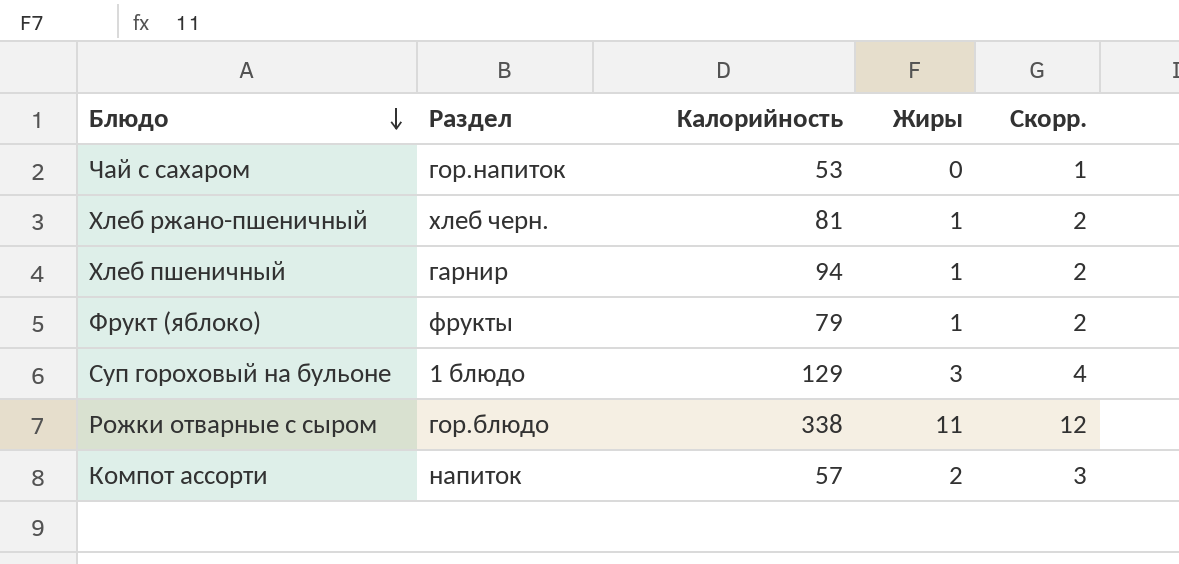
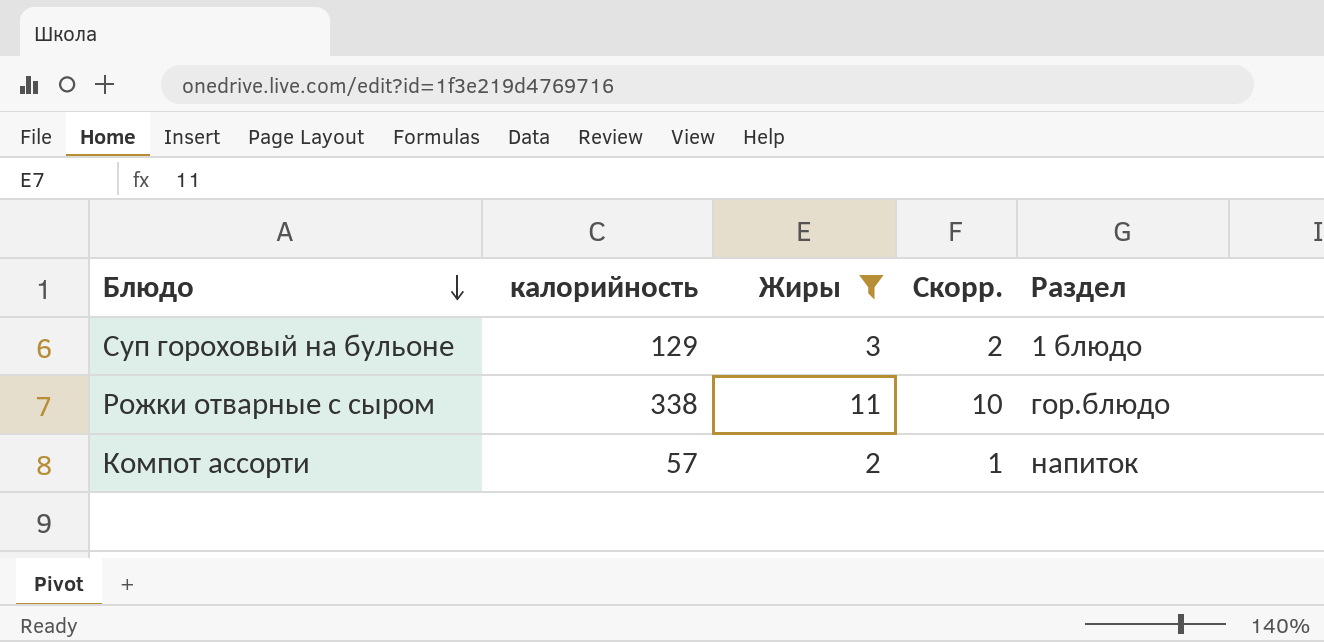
filter: none -> Жиры >= 2
column name: Калорийность -> калорийность
column Скорр. | formula: [Жиры] + 1 -> [Жиры] - 1
column Раздел | position: 2 -> 5

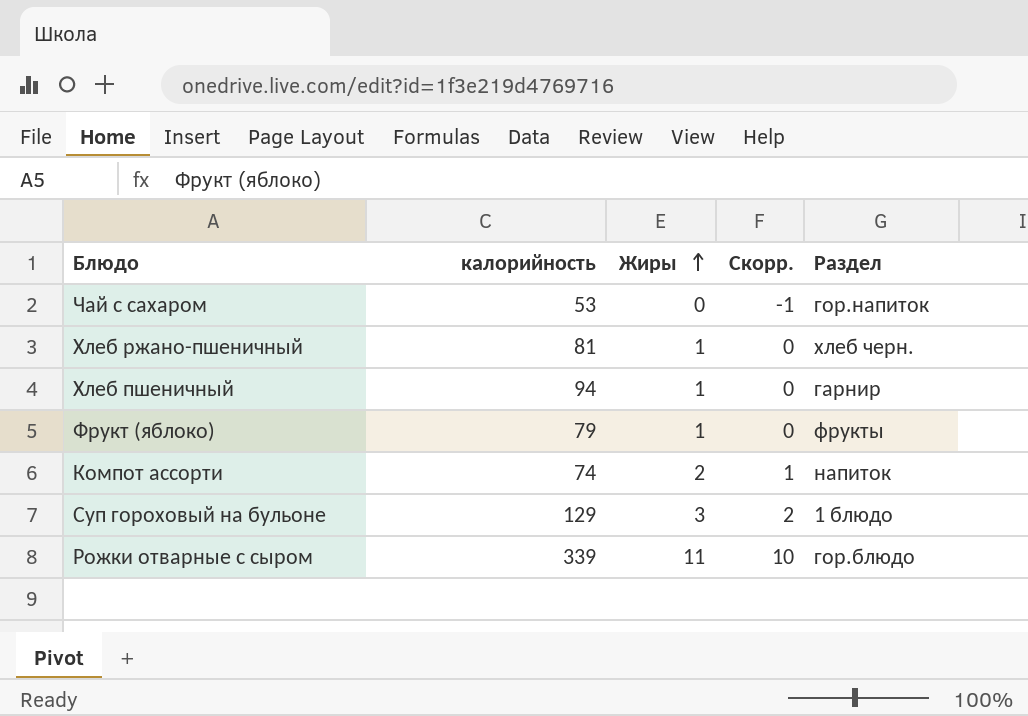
filter: Жиры >= 2 -> none
row order: Блюдо descending -> Жиры ascending
Компот ассорти | калорийность: 57 -> 74
Рожки отварные с сыром | калорийность: 338 -> 339

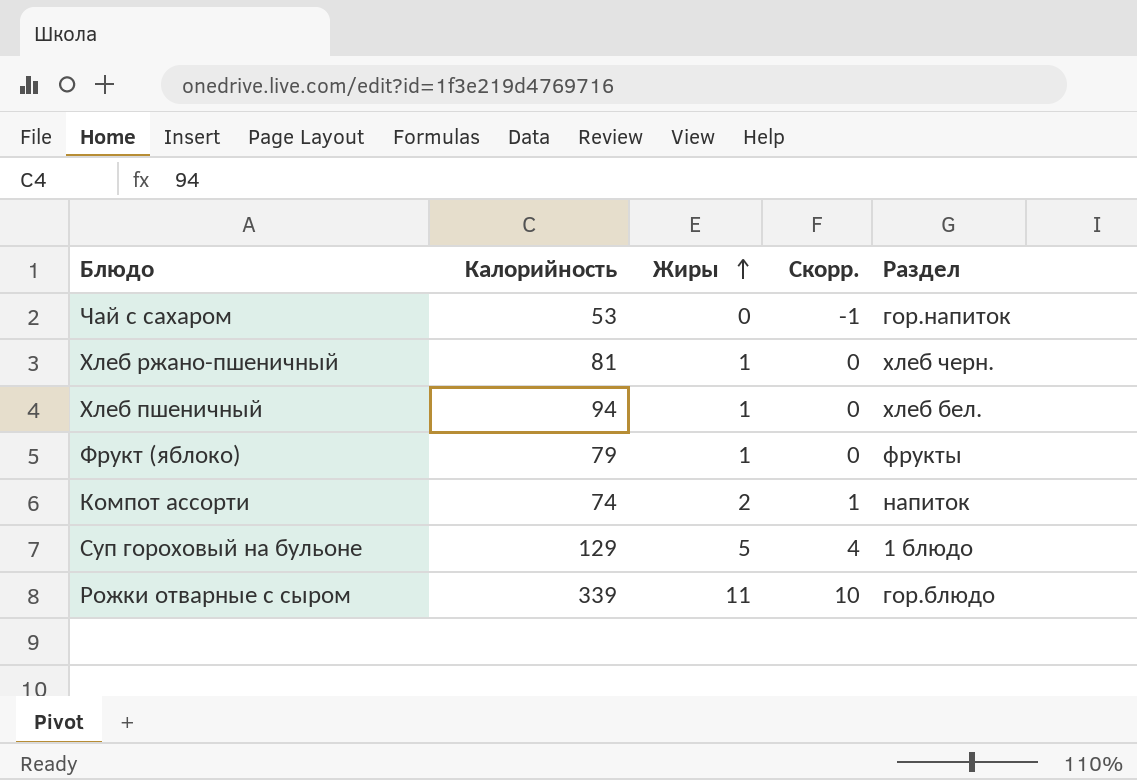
column name: калорийность -> Калорийность
Хлеб пшеничный | Раздел: гарнир -> хлеб бел.
Суп гороховый на бульоне | Жиры: 3 -> 5
Суп гороховый на бульоне | Скорр.: 2 -> 4

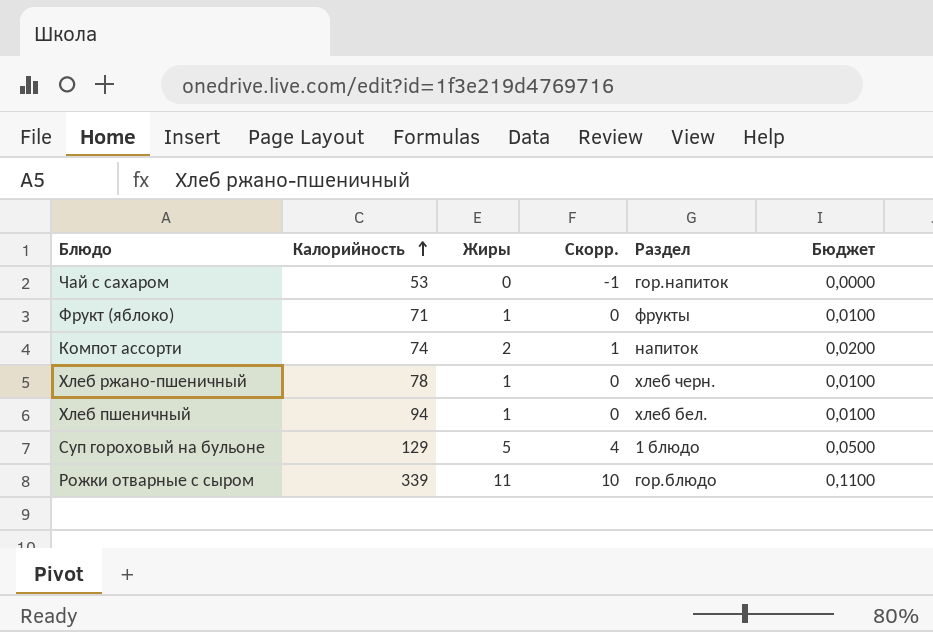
row order: Жиры ascending -> Калорийность ascending
column Бюджет | formula: none -> [Жиры] * 0,01
Фрукт (яблоко) | Калорийность: 79 -> 71
Хлеб ржано-пшеничный | Калорийность: 81 -> 78

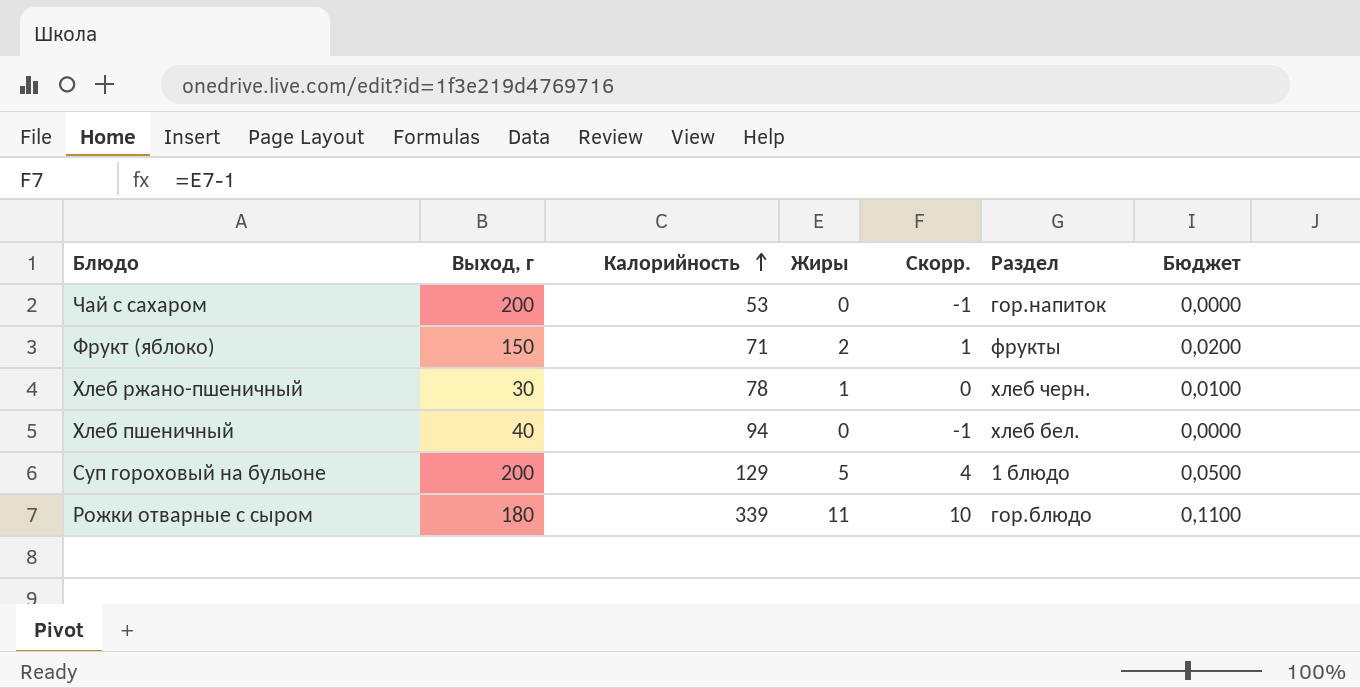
column Выход, г | position: none -> 2
row Компот ассорти: 74 | 2 | 1 | напиток | 0,0200 -> none
Фрукт (яблоко) | Жиры: 1 -> 2
Фрукт (яблоко) | Скорр.: 0 -> 1
Фрукт (яблоко) | Бюджет: 0,0100 -> 0,0200
Хлеб пшеничный | Жиры: 1 -> 0
Хлеб пшеничный | Скорр.: 0 -> -1
Хлеб пшеничный | Бюджет: 0,0100 -> 0,0000

